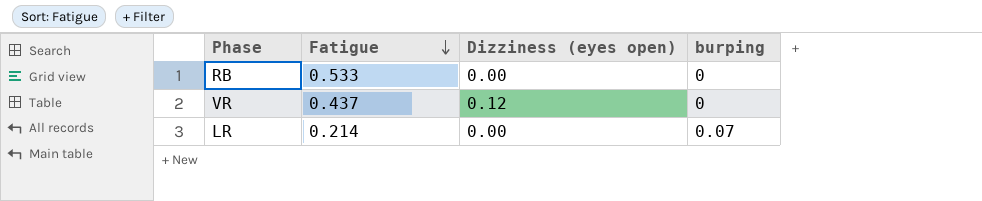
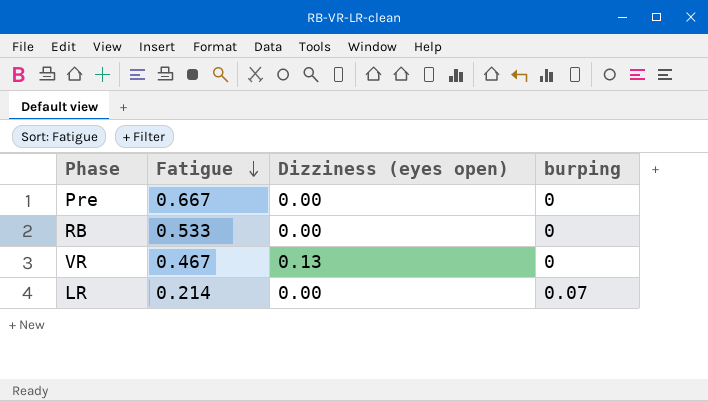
row Pre: none -> 0.667 | 0.00 | 0
VR | Fatigue: 0.437 -> 0.467
VR | Dizziness (eyes open): 0.12 -> 0.13

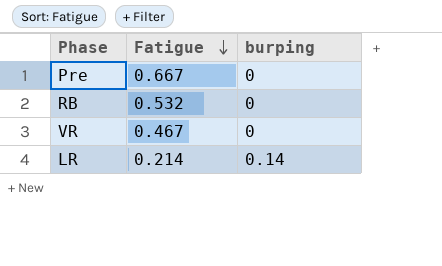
column Dizziness (eyes open) | position: 3 -> none
RB | Fatigue: 0.533 -> 0.532
LR | burping: 0.07 -> 0.14

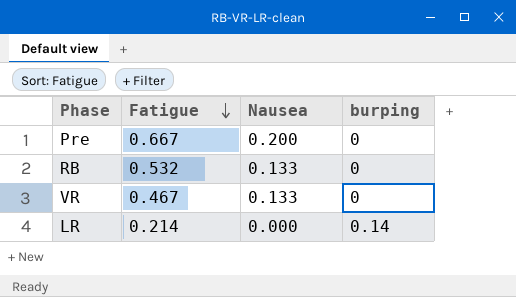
column Nausea | position: none -> 3

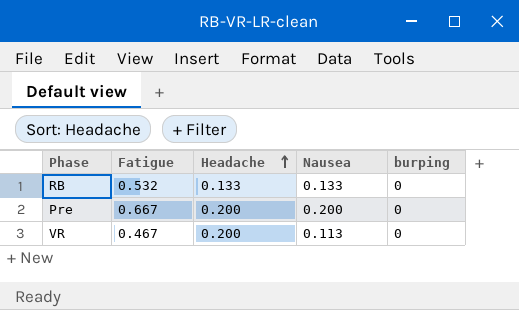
row order: Fatigue descending -> Headache ascending
column Headache | position: none -> 3
row LR: 0.214 | 0.000 | 0.14 -> none
VR | Nausea: 0.133 -> 0.113

